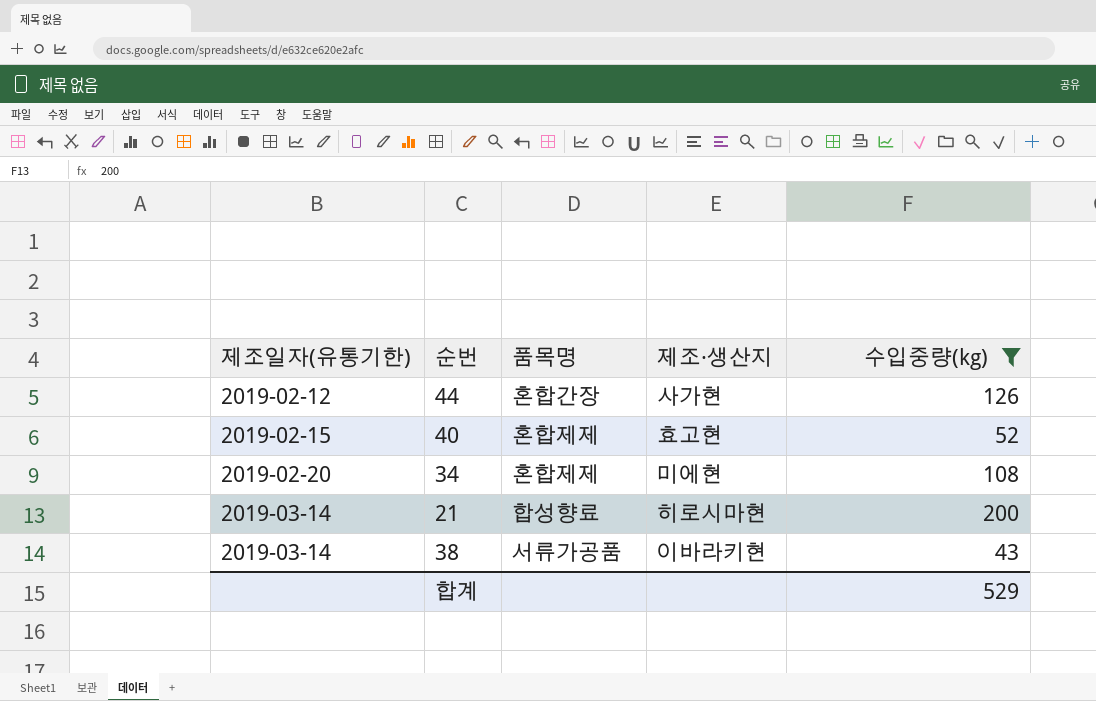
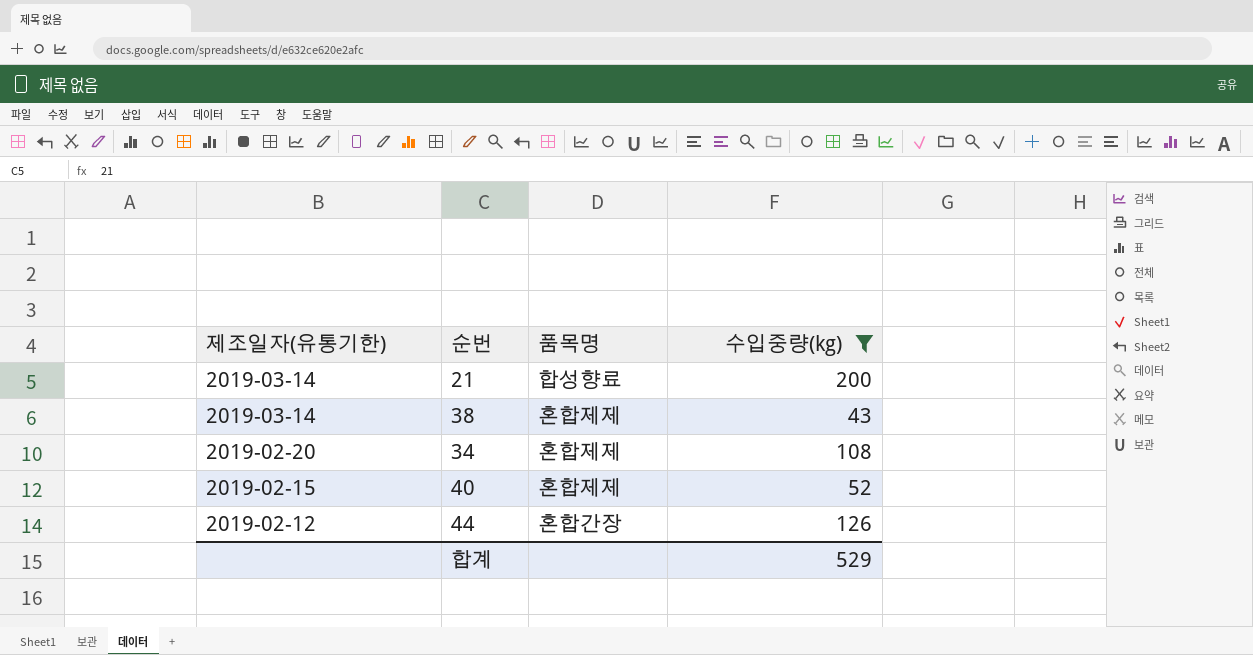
row order: 제조일자(유통기한) ascending -> 제조일자(유통기한) descending
column 제조·생산지 | position: 4 -> none
38 | 품목명: 서류가공품 -> 혼합제제

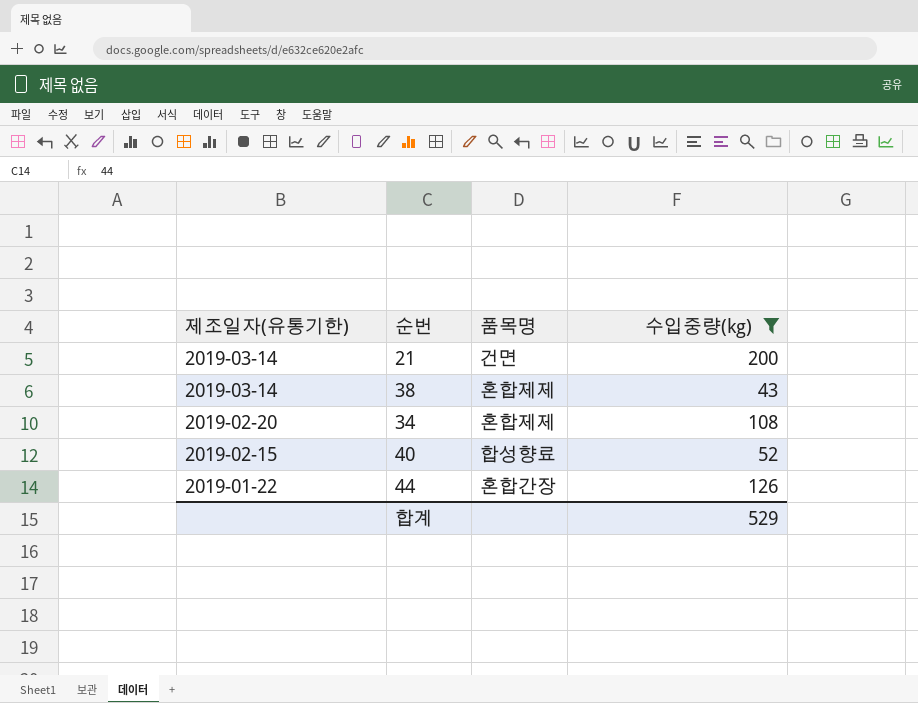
21 | 품목명: 합성향료 -> 건면
40 | 품목명: 혼합제제 -> 합성향료
44 | 제조일자(유통기한): 2019-02-12 -> 2019-01-22

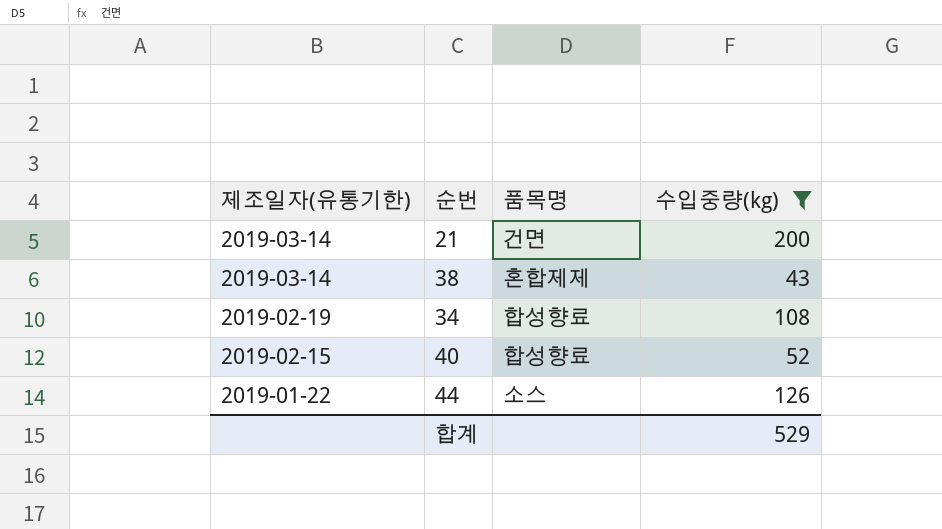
34 | 제조일자(유통기한): 2019-02-20 -> 2019-02-19
34 | 품목명: 혼합제제 -> 합성향료
44 | 품목명: 혼합간장 -> 소스

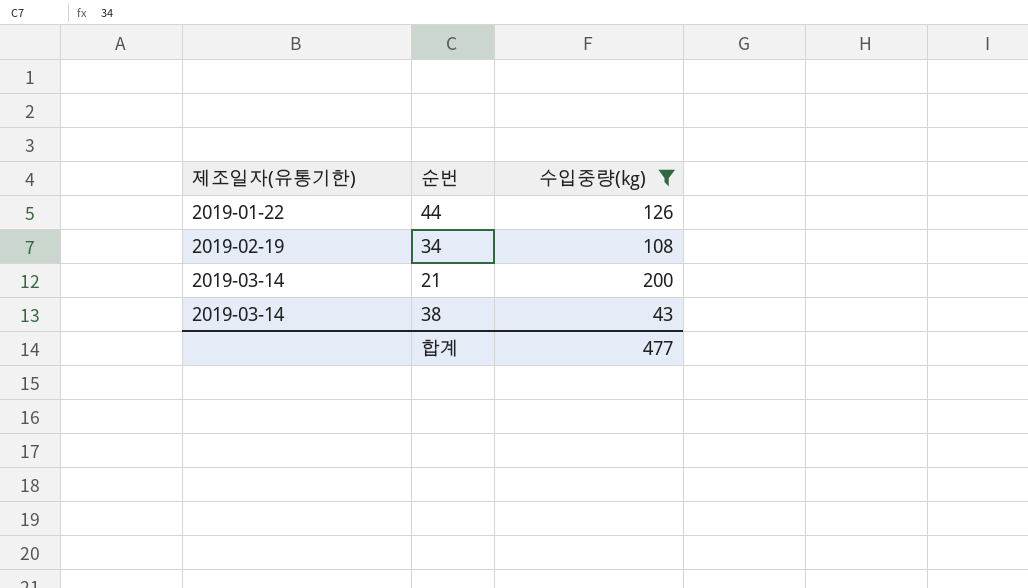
row order: 제조일자(유통기한) descending -> 제조일자(유통기한) ascending
column 품목명 | position: 3 -> none
row 40: 2019-02-15 | 합성향료 | 52 -> none
합계 | 수입중량(kg): 529 -> 477

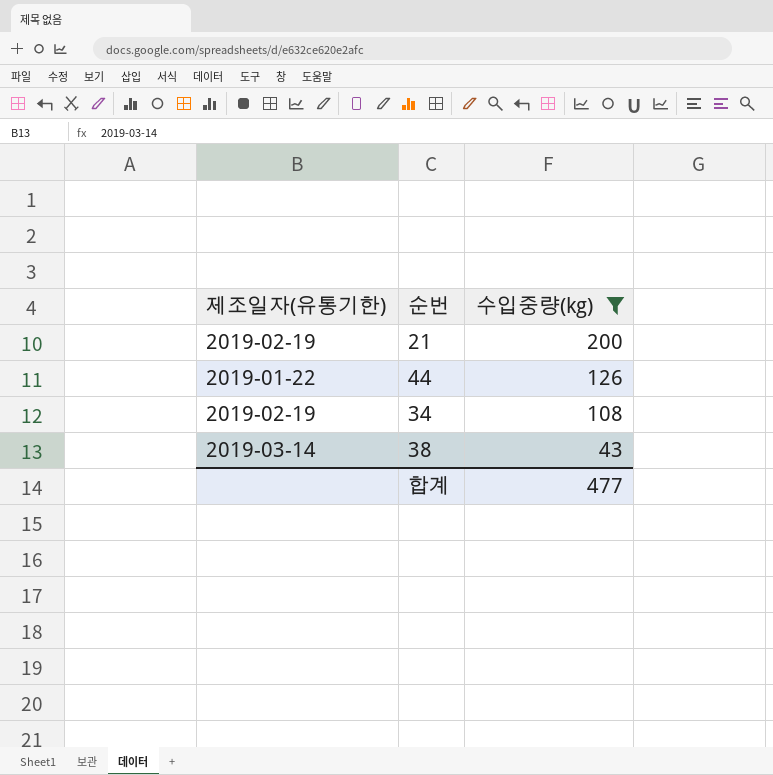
row order: 제조일자(유통기한) ascending -> 수입중량(kg) descending
21 | 제조일자(유통기한): 2019-03-14 -> 2019-02-19

